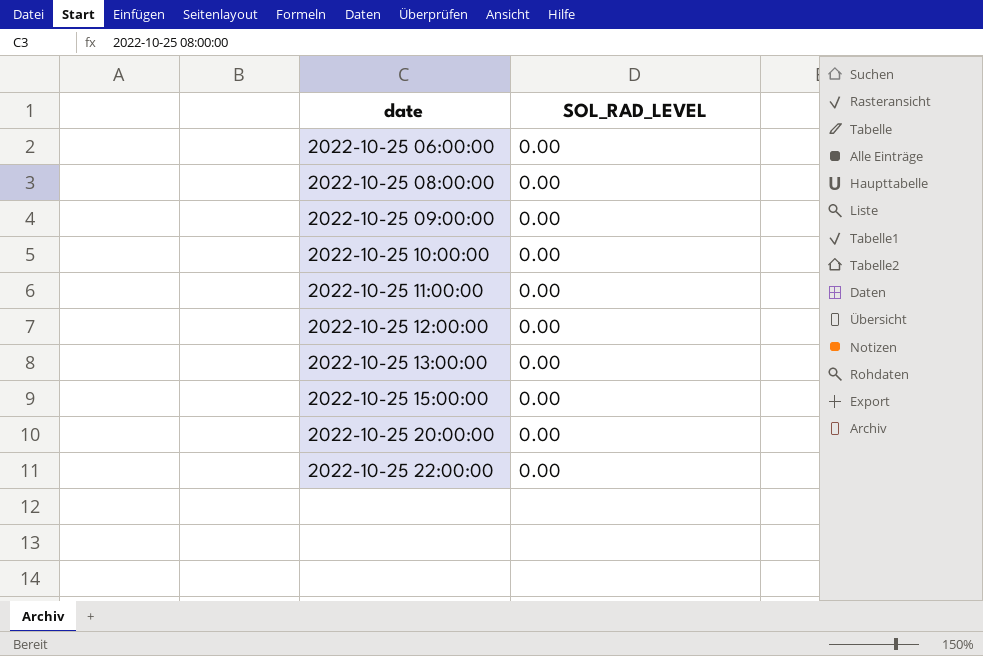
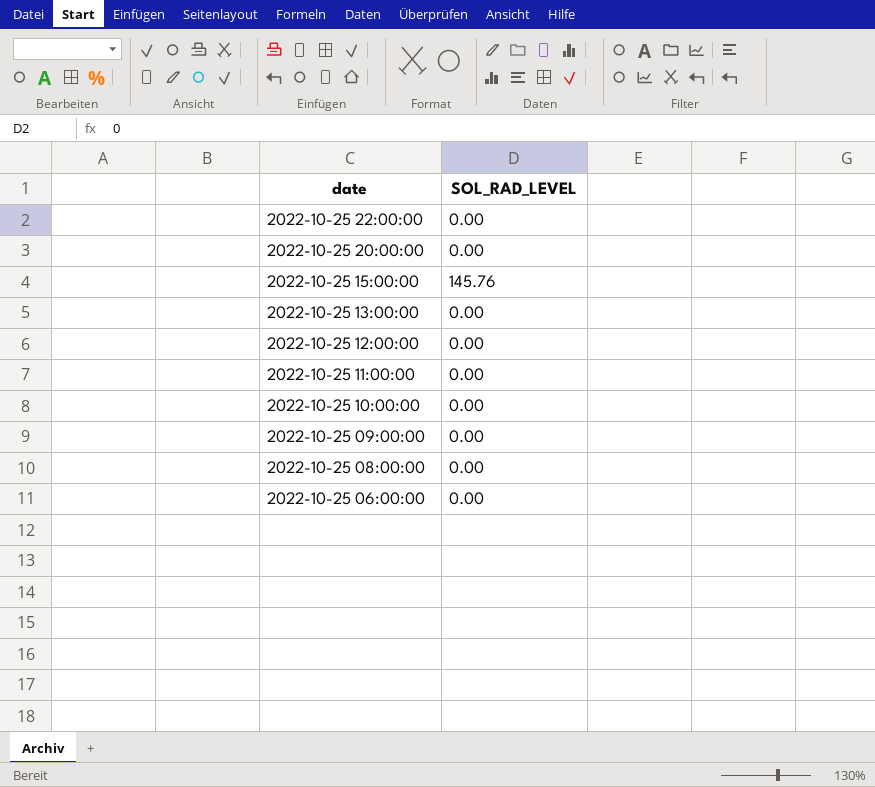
row order: date ascending -> date descending
2022-10-25 15:00:00 | SOL_RAD_LEVEL: 0.00 -> 145.76

